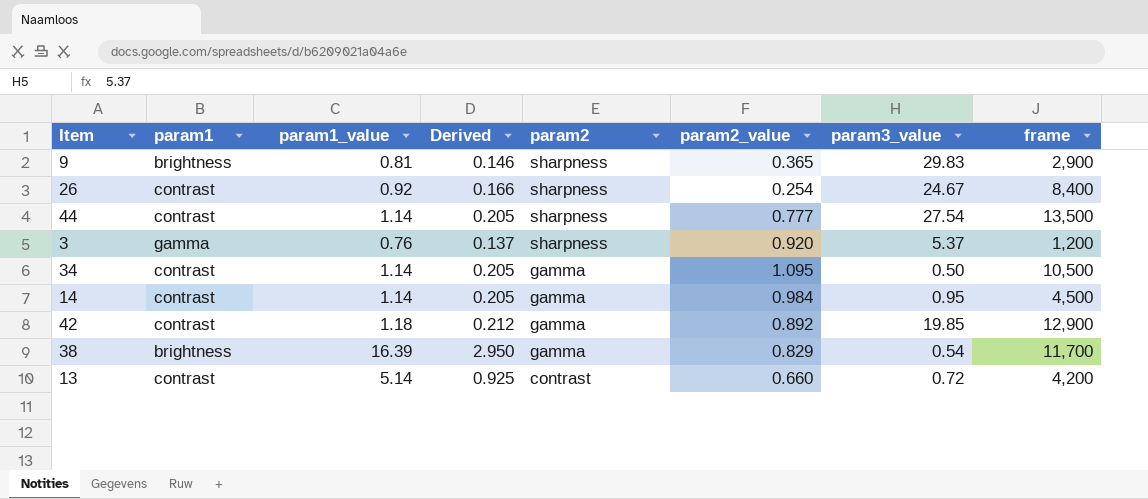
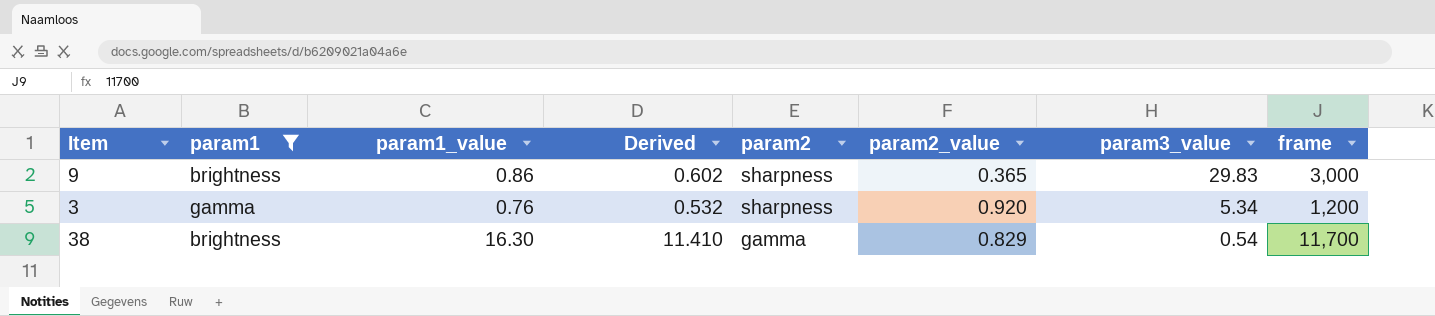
filter: none -> param1 != contrast
column Derived | formula: [param1_value] * 0.18 -> [param1_value] * 0.7
9 | param1_value: 0.81 -> 0.86
9 | frame: 2,900 -> 3,000
3 | param3_value: 5.37 -> 5.34
38 | param1_value: 16.39 -> 16.30

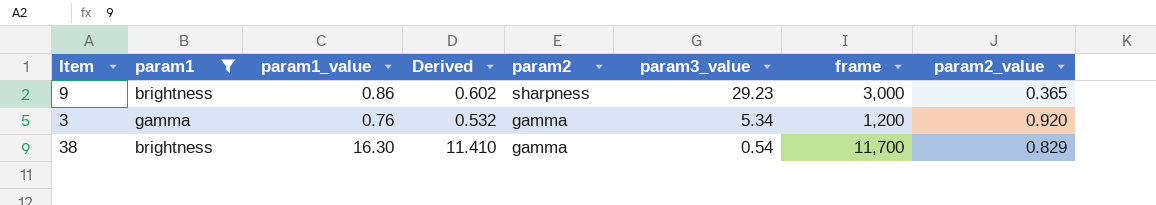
column param2_value | position: 6 -> 8
9 | param3_value: 29.83 -> 29.23
3 | param2: sharpness -> gamma

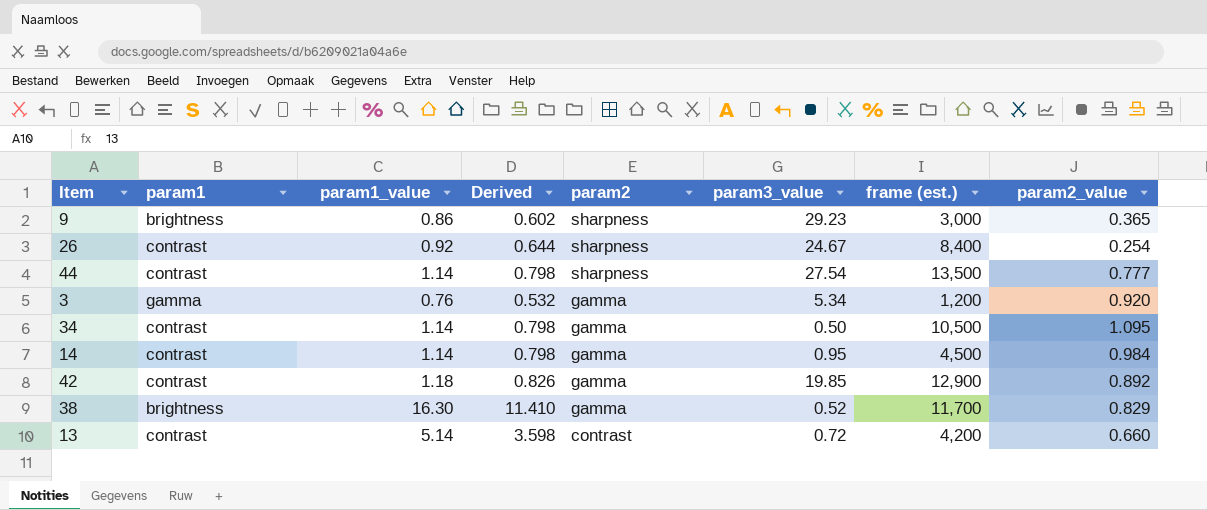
filter: param1 != contrast -> none
column name: frame -> frame (est.)
38 | param3_value: 0.54 -> 0.52

